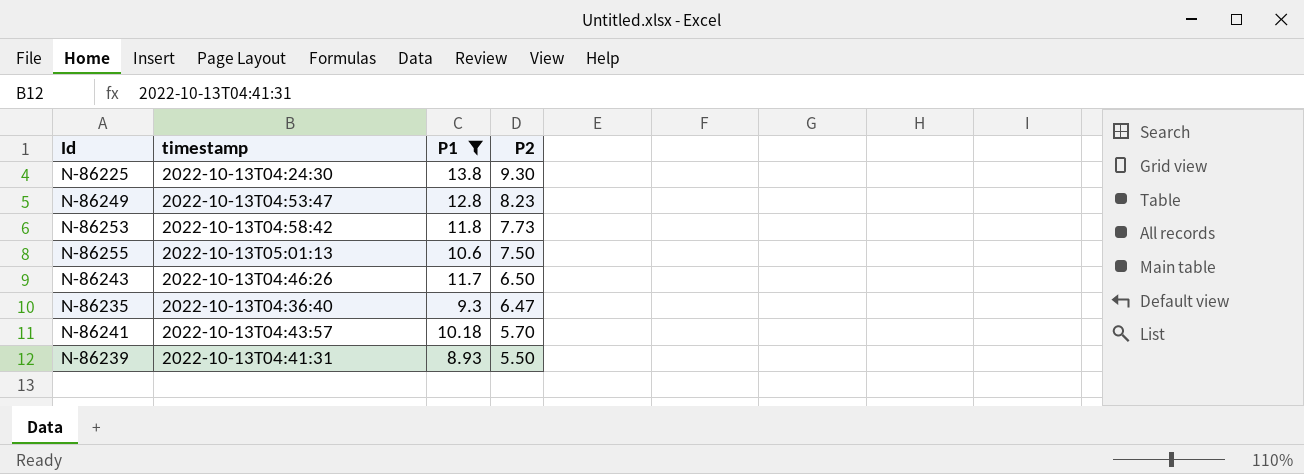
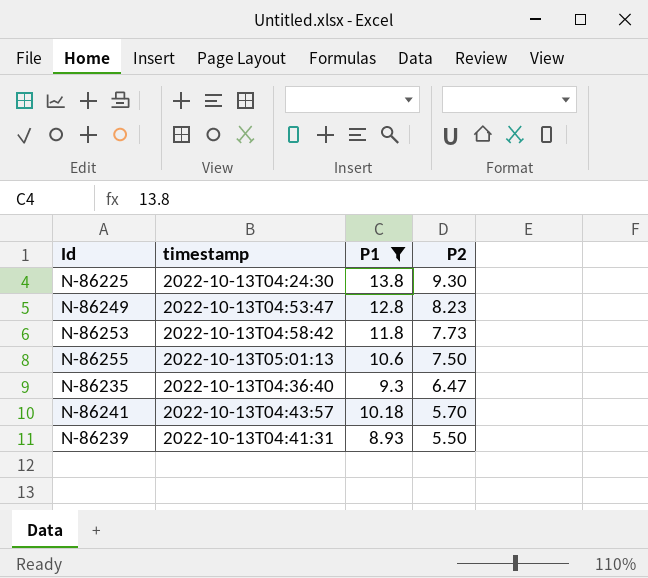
row N-86243: 2022-10-13T04:46:26 | 11.7 | 6.50 -> none

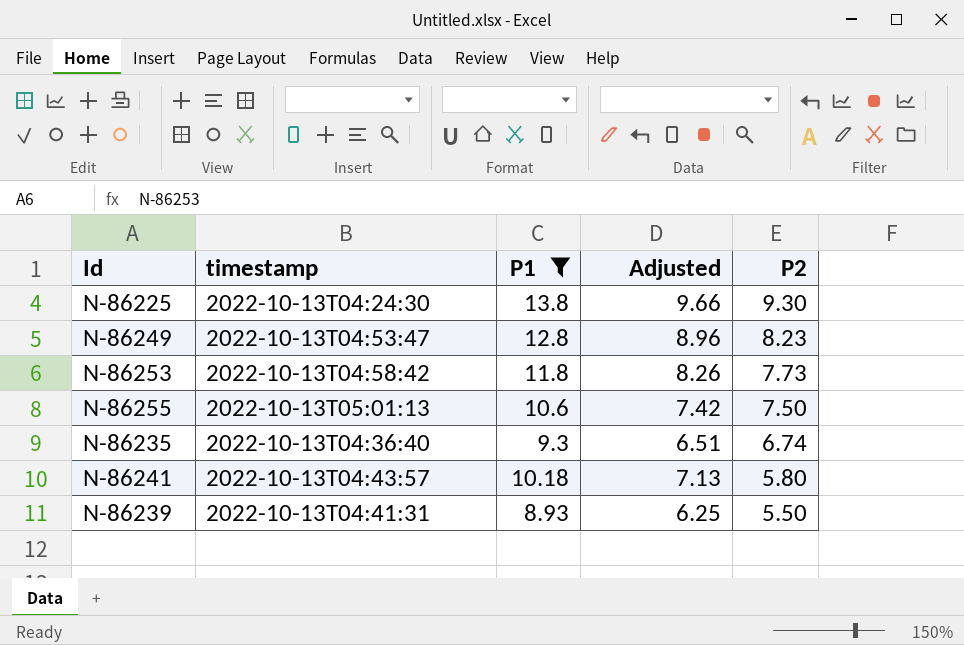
column Adjusted | formula: none -> [P1] * 0.7
N-86235 | P2: 6.47 -> 6.74
N-86241 | P2: 5.70 -> 5.80

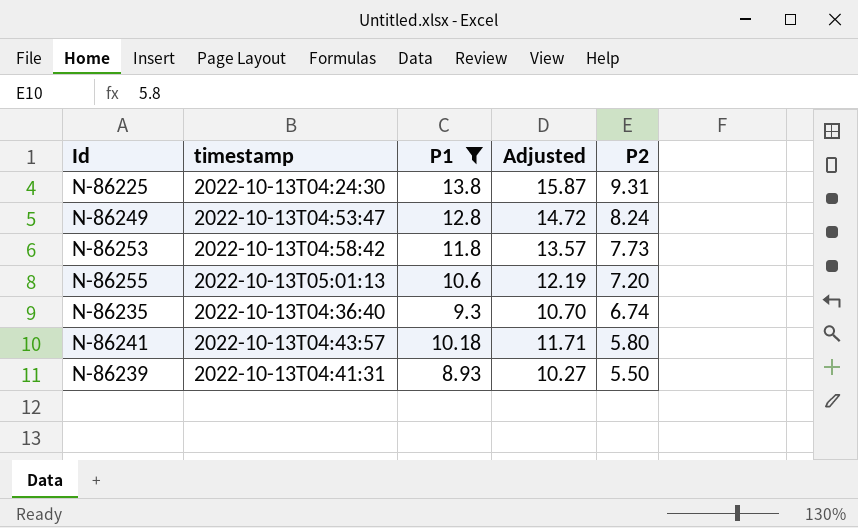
column Adjusted | formula: [P1] * 0.7 -> [P1] * 1.15
N-86225 | P2: 9.30 -> 9.31
N-86249 | P2: 8.23 -> 8.24
N-86255 | P2: 7.50 -> 7.20

